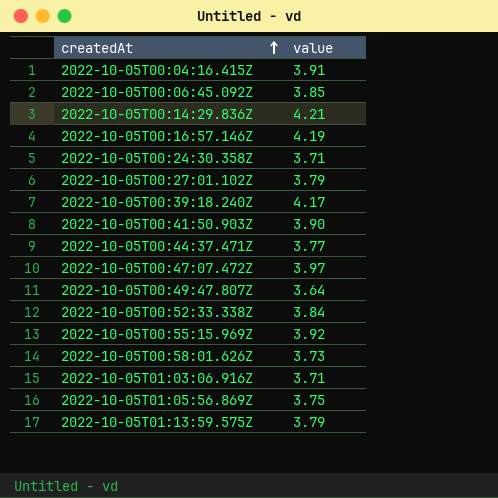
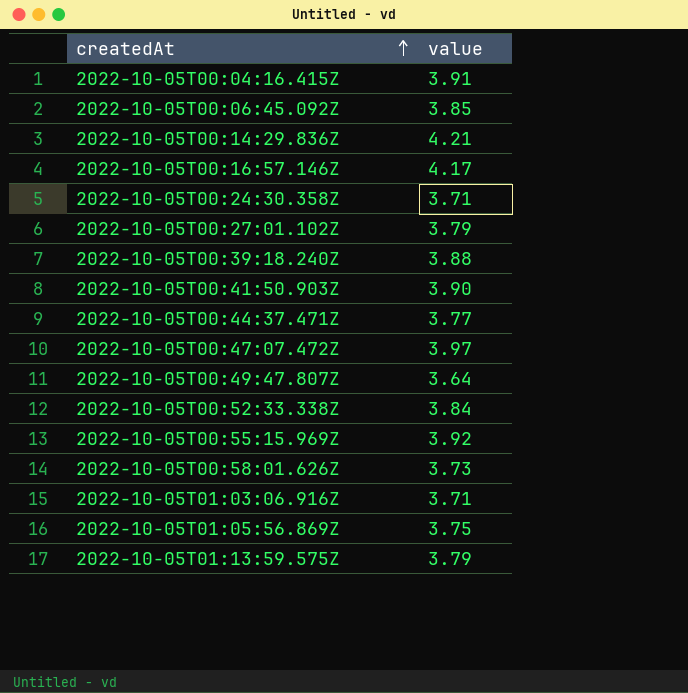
2022-10-05T00:16:57.146Z | value: 4.19 -> 4.17
2022-10-05T00:39:18.240Z | value: 4.17 -> 3.88

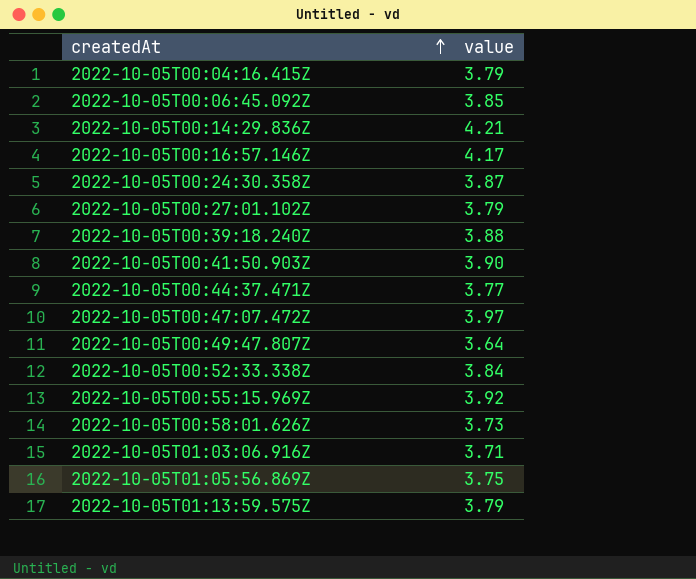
2022-10-05T00:04:16.415Z | value: 3.91 -> 3.79
2022-10-05T00:24:30.358Z | value: 3.71 -> 3.87

